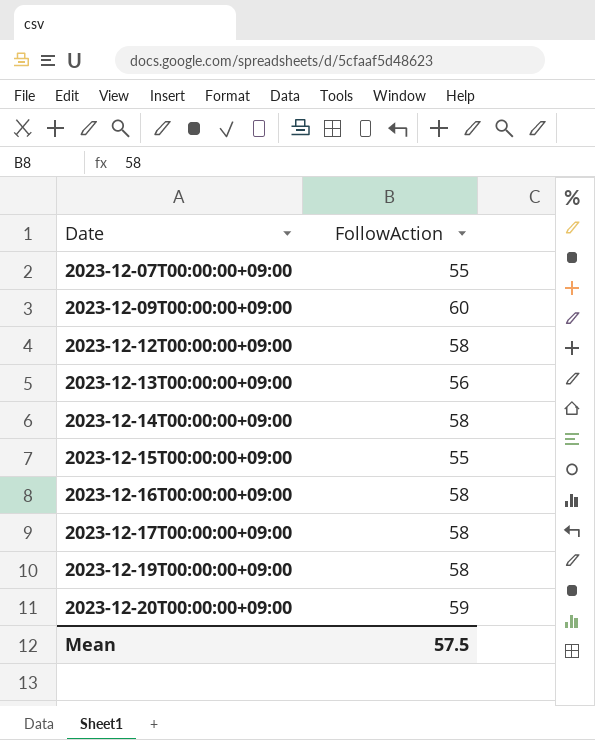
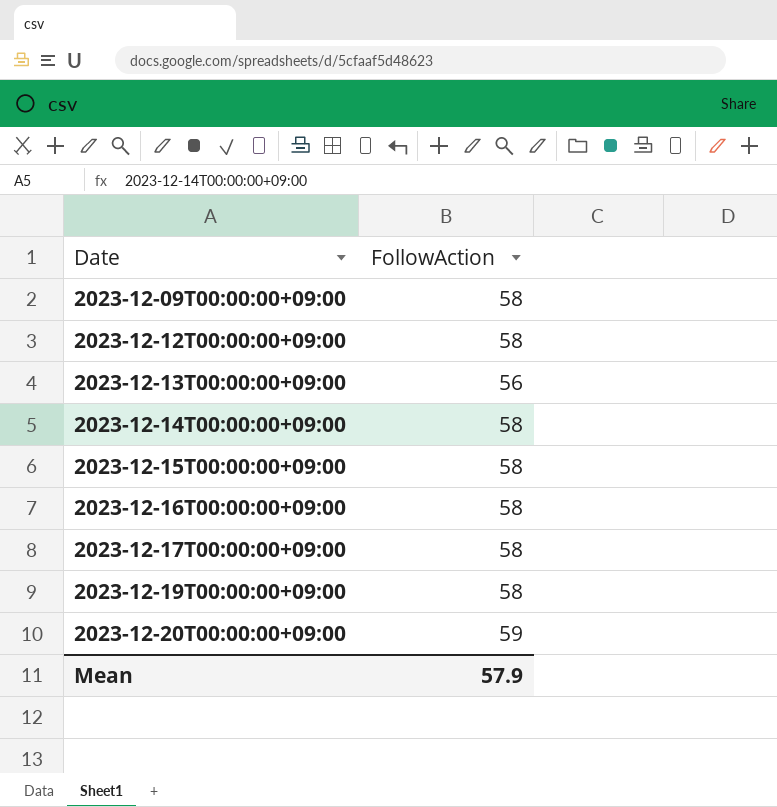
row 2023-12-07T00:00:00+09:00: 55 -> none
2023-12-09T00:00:00+09:00 | FollowAction: 60 -> 58
2023-12-15T00:00:00+09:00 | FollowAction: 55 -> 58
Mean | FollowAction: 57.5 -> 57.9

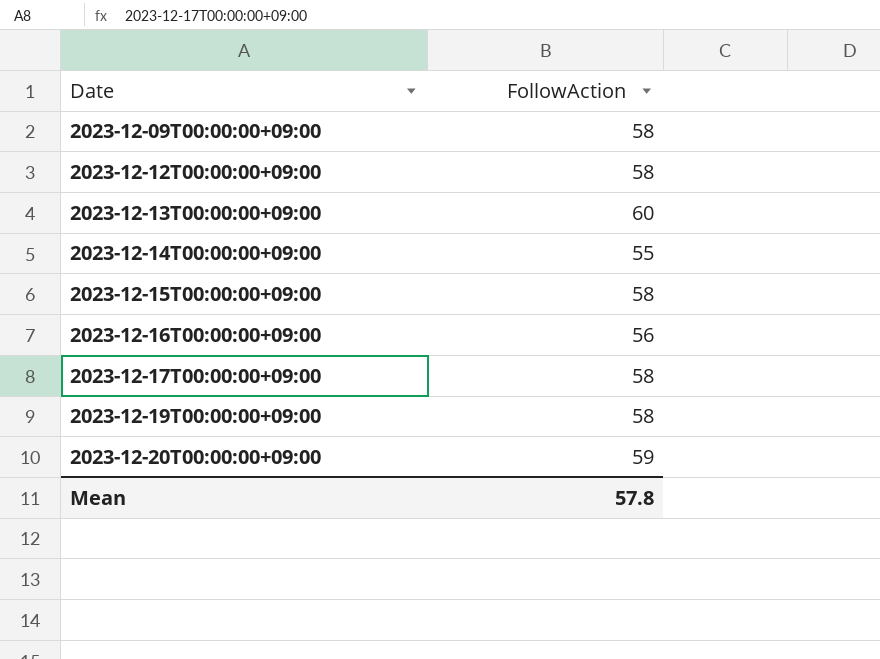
2023-12-13T00:00:00+09:00 | FollowAction: 56 -> 60
2023-12-14T00:00:00+09:00 | FollowAction: 58 -> 55
2023-12-16T00:00:00+09:00 | FollowAction: 58 -> 56
Mean | FollowAction: 57.9 -> 57.8

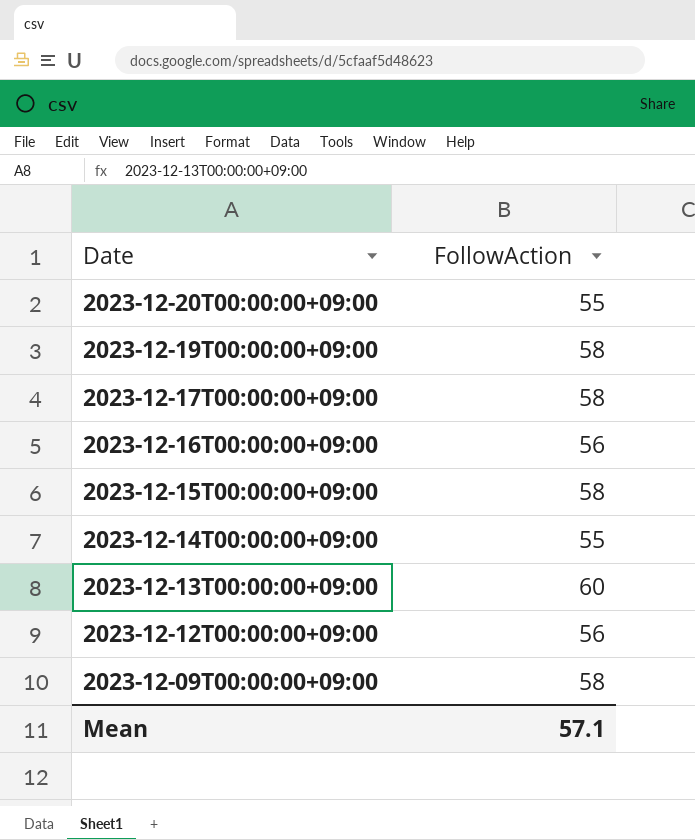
row order: Date ascending -> Date descending
2023-12-20T00:00:00+09:00 | FollowAction: 59 -> 55
2023-12-12T00:00:00+09:00 | FollowAction: 58 -> 56
Mean | FollowAction: 57.8 -> 57.1

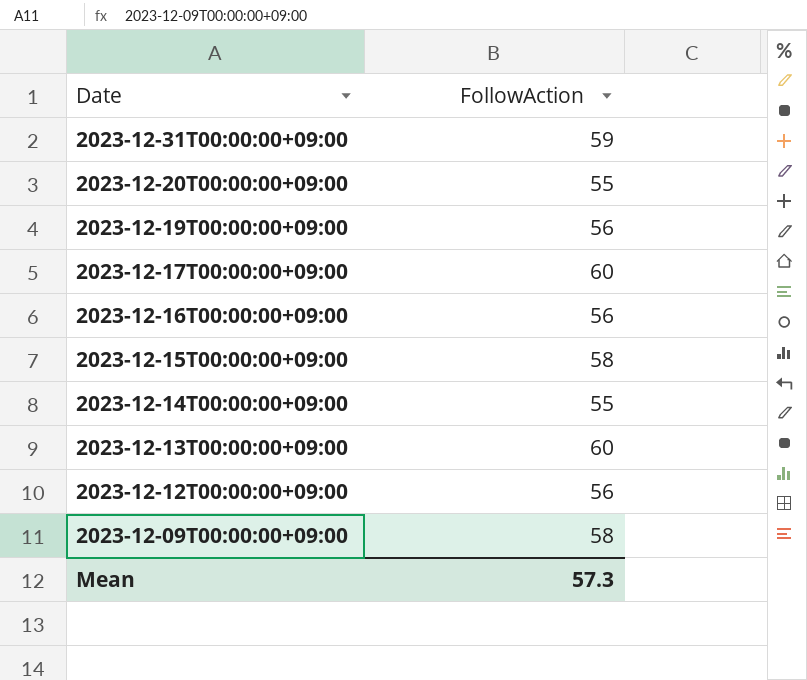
row 2023-12-31T00:00:00+09:00: none -> 59
2023-12-19T00:00:00+09:00 | FollowAction: 58 -> 56
2023-12-17T00:00:00+09:00 | FollowAction: 58 -> 60
Mean | FollowAction: 57.1 -> 57.3

